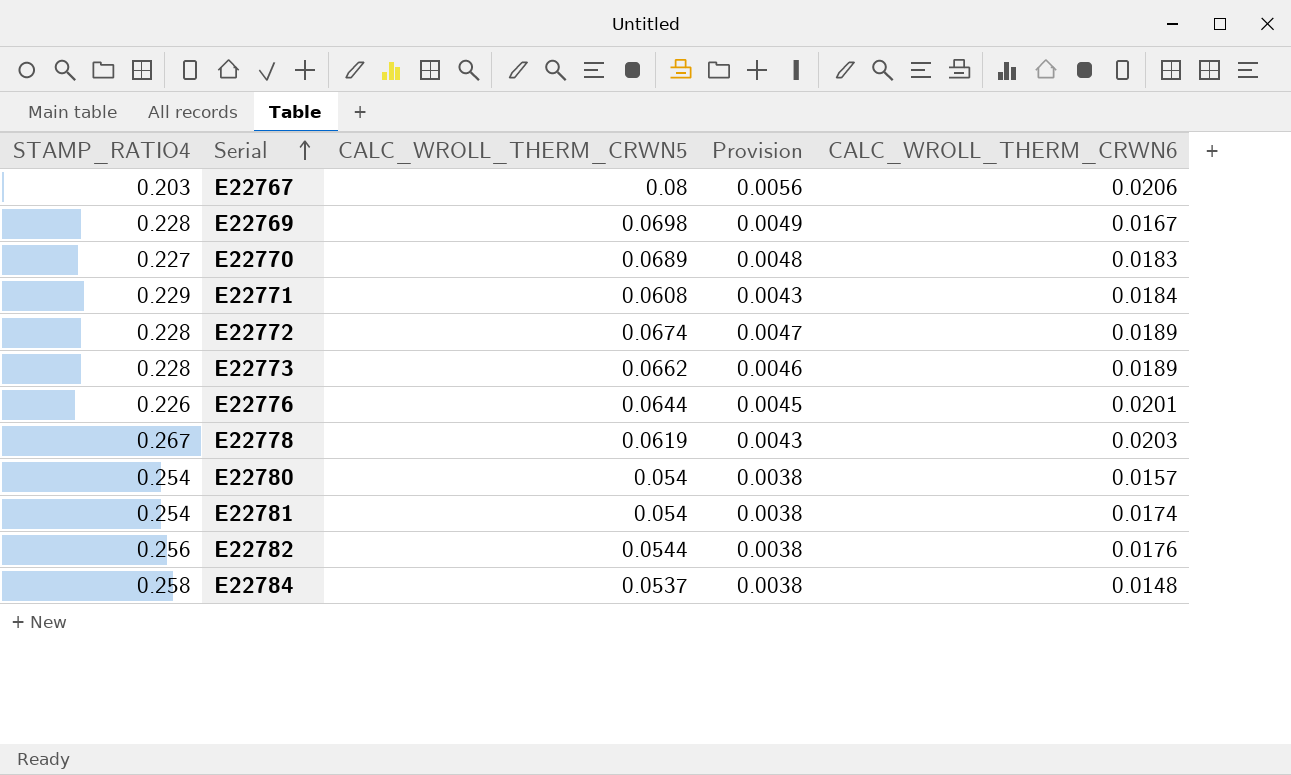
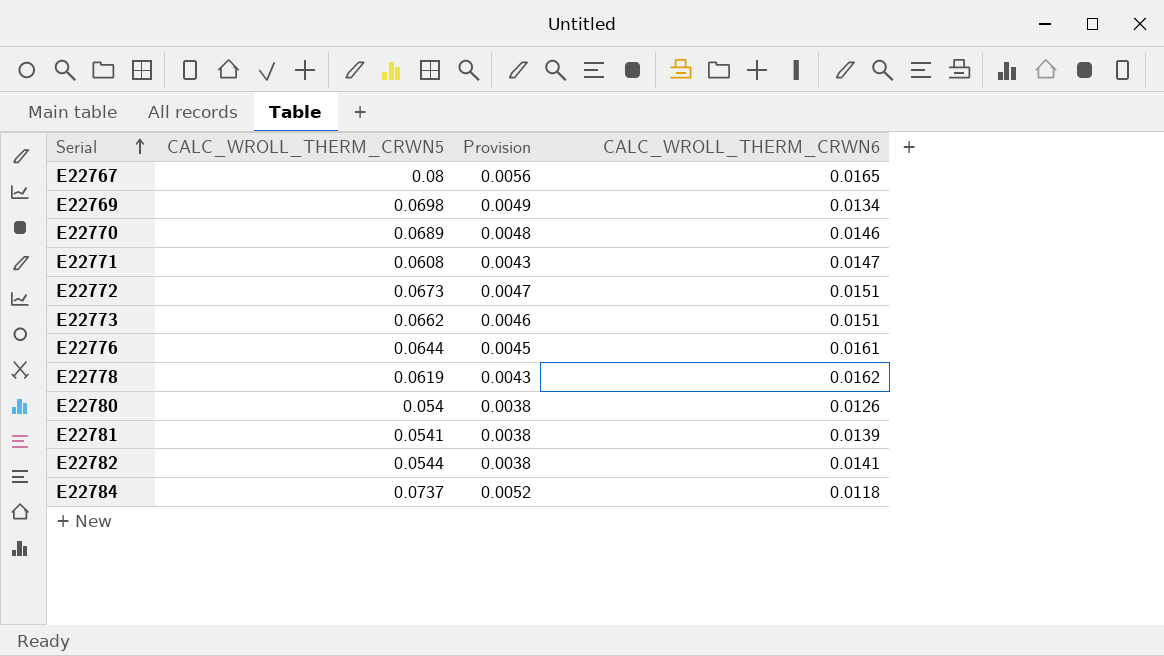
column STAMP_RATIO4 | position: 1 -> none
E22767 | CALC_WROLL_THERM_CRWN6: 0.0206 -> 0.0165
E22769 | CALC_WROLL_THERM_CRWN6: 0.0167 -> 0.0134
E22770 | CALC_WROLL_THERM_CRWN6: 0.0183 -> 0.0146
E22771 | CALC_WROLL_THERM_CRWN6: 0.0184 -> 0.0147
E22772 | CALC_WROLL_THERM_CRWN5: 0.0674 -> 0.0673
E22772 | CALC_WROLL_THERM_CRWN6: 0.0189 -> 0.0151
E22773 | CALC_WROLL_THERM_CRWN6: 0.0189 -> 0.0151
E22776 | CALC_WROLL_THERM_CRWN6: 0.0201 -> 0.0161
E22778 | CALC_WROLL_THERM_CRWN6: 0.0203 -> 0.0162
E22780 | CALC_WROLL_THERM_CRWN6: 0.0157 -> 0.0126
E22781 | CALC_WROLL_THERM_CRWN5: 0.054 -> 0.0541
E22781 | CALC_WROLL_THERM_CRWN6: 0.0174 -> 0.0139
E22782 | CALC_WROLL_THERM_CRWN6: 0.0176 -> 0.0141
E22784 | CALC_WROLL_THERM_CRWN5: 0.0537 -> 0.0737
E22784 | Provision: 0.0038 -> 0.0052
E22784 | CALC_WROLL_THERM_CRWN6: 0.0148 -> 0.0118

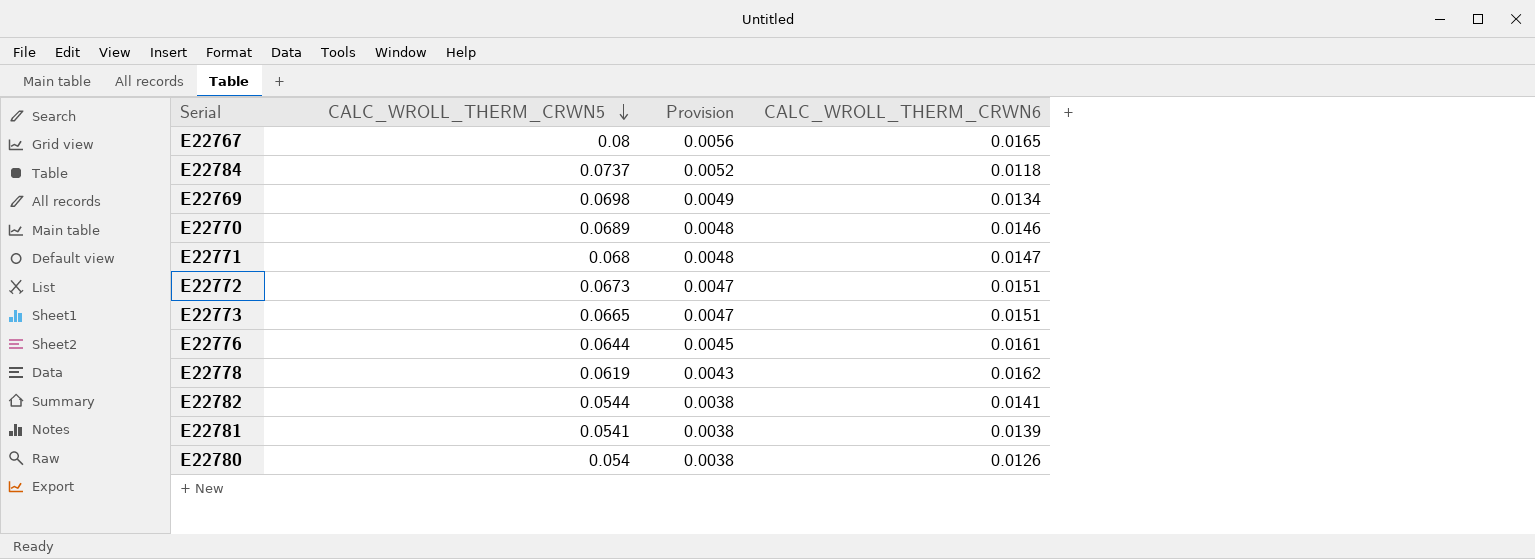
row order: Serial ascending -> CALC_WROLL_THERM_CRWN5 descending
E22771 | CALC_WROLL_THERM_CRWN5: 0.0608 -> 0.068
E22771 | Provision: 0.0043 -> 0.0048
E22773 | CALC_WROLL_THERM_CRWN5: 0.0662 -> 0.0665
E22773 | Provision: 0.0046 -> 0.0047

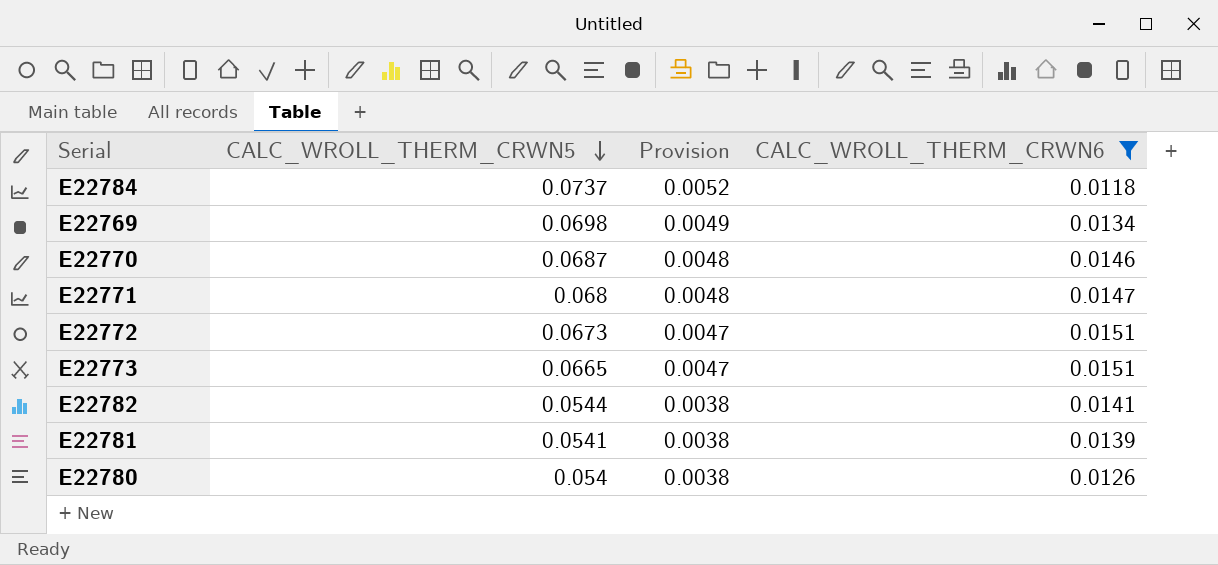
filter: none -> CALC_WROLL_THERM_CRWN6 <= 0.0151
E22770 | CALC_WROLL_THERM_CRWN5: 0.0689 -> 0.0687

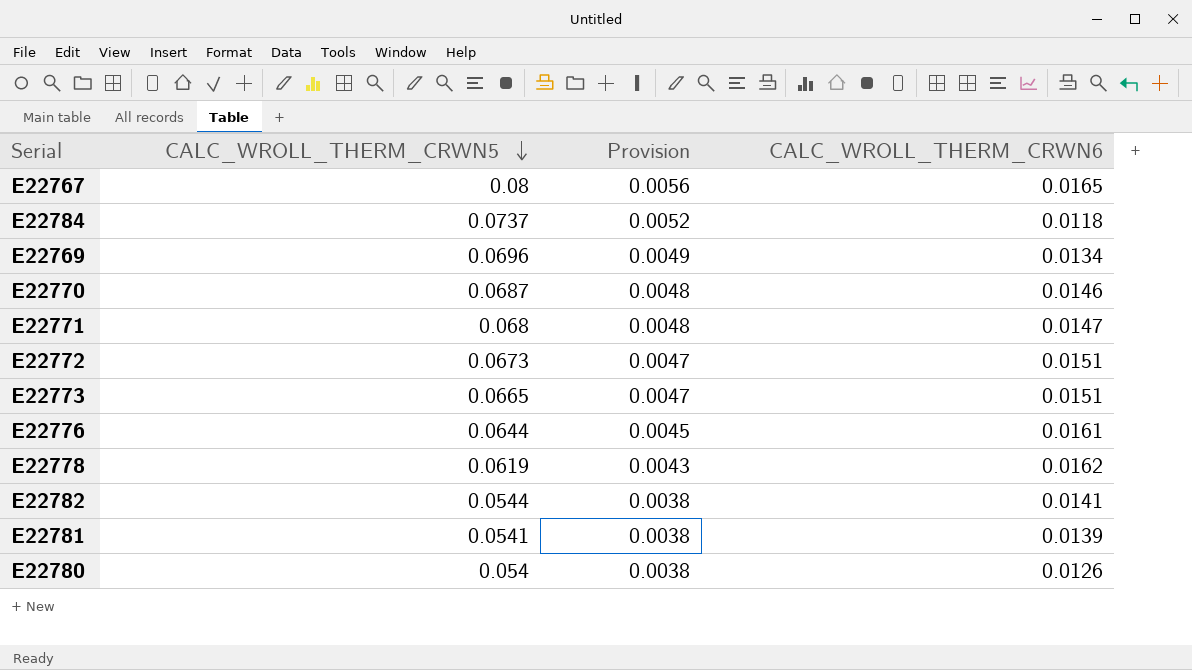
filter: CALC_WROLL_THERM_CRWN6 <= 0.0151 -> none
E22769 | CALC_WROLL_THERM_CRWN5: 0.0698 -> 0.0696

